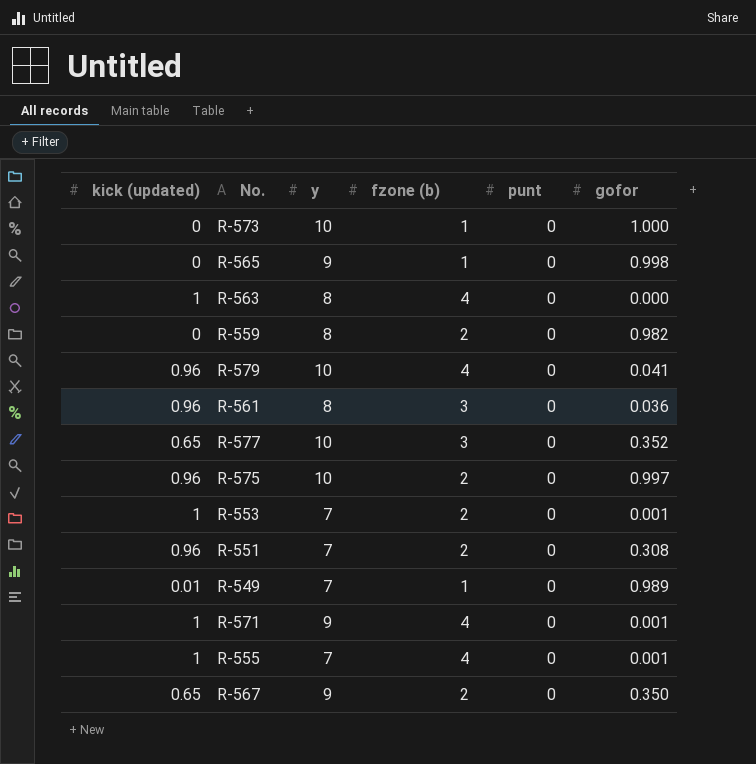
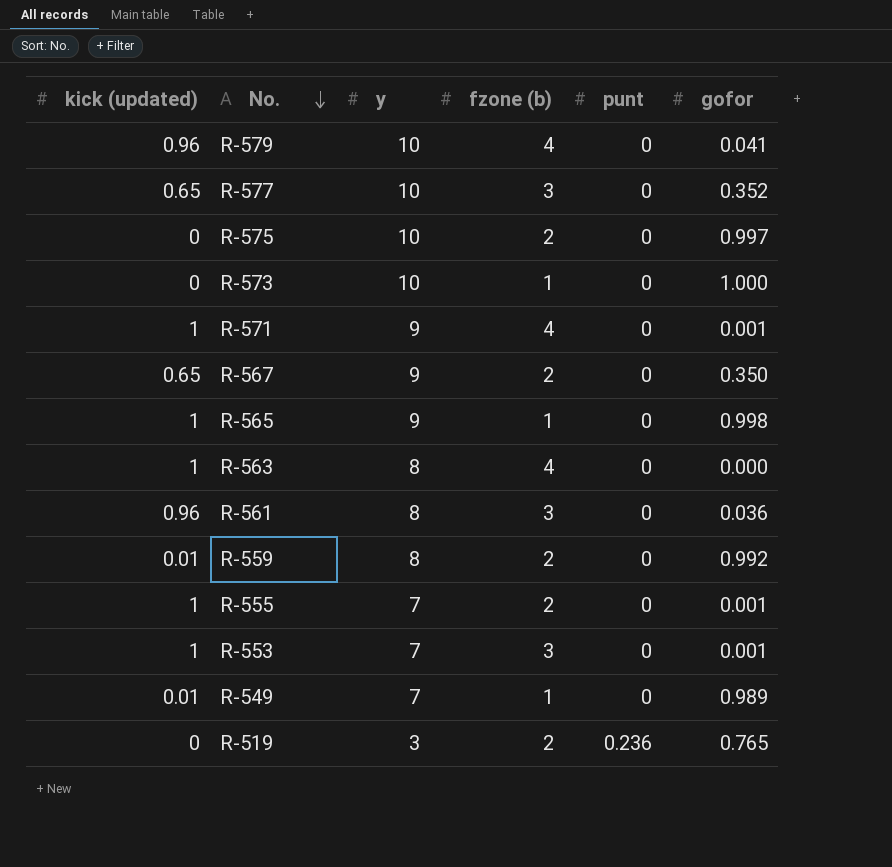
row order: none -> No. descending
row R-551: 0.96 | 7 | 2 | 0 | 0.308 -> none
R-575 | kick (updated): 0.96 -> 0
R-565 | kick (updated): 0 -> 1
R-559 | kick (updated): 0 -> 0.01
R-559 | gofor: 0.982 -> 0.992
R-555 | fzone (b): 4 -> 2
R-553 | fzone (b): 2 -> 3
row R-519: none -> 0 | 3 | 2 | 0.236 | 0.765

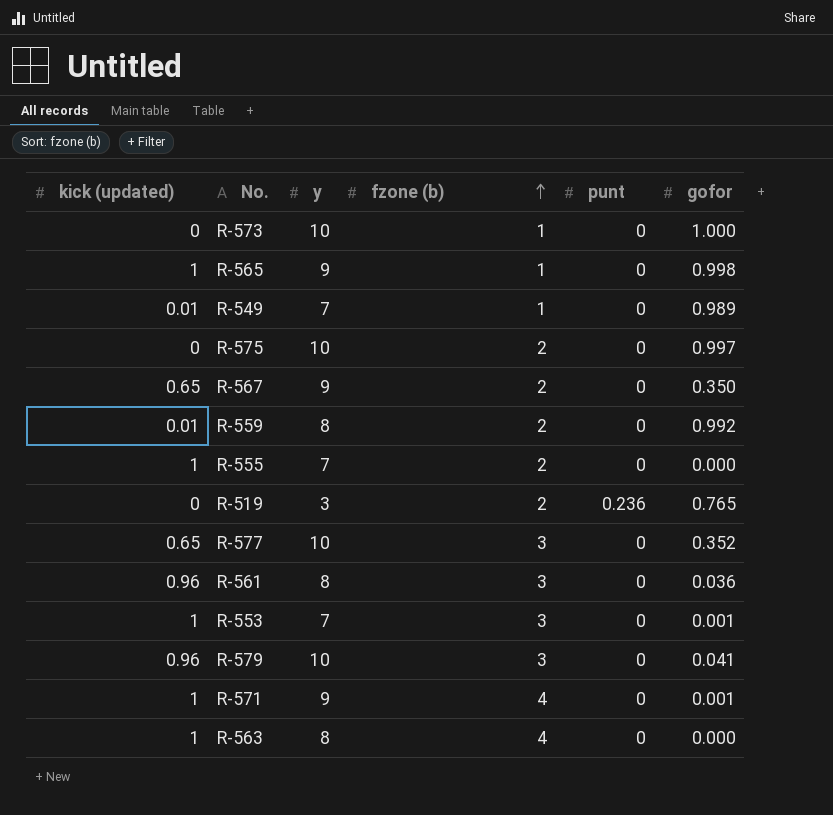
row order: No. descending -> fzone (b) ascending
R-555 | gofor: 0.001 -> 0.000
R-579 | fzone (b): 4 -> 3

